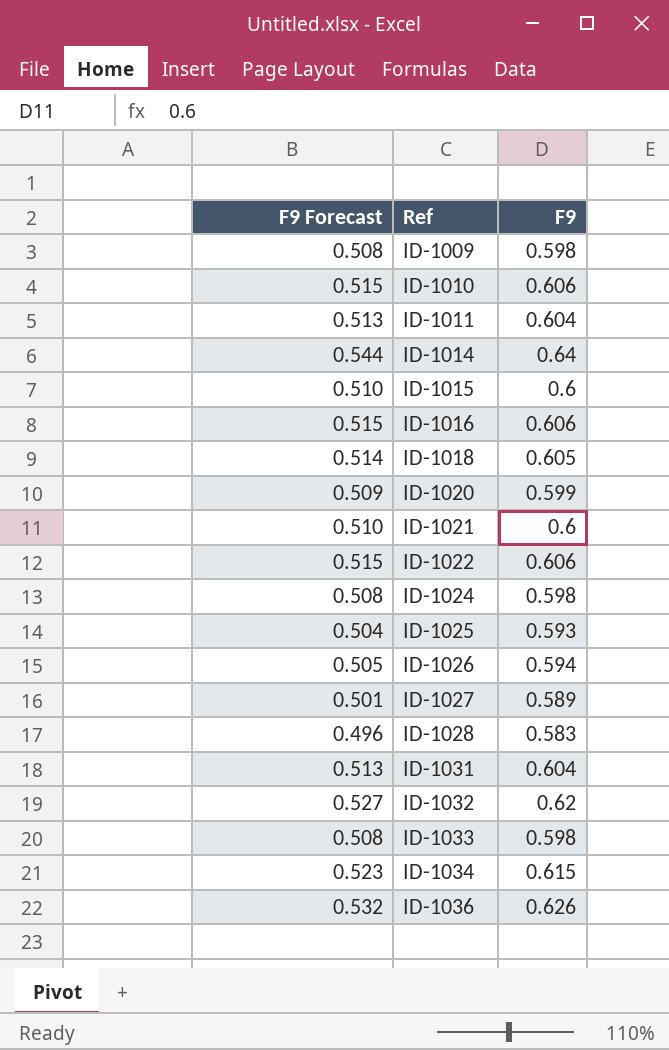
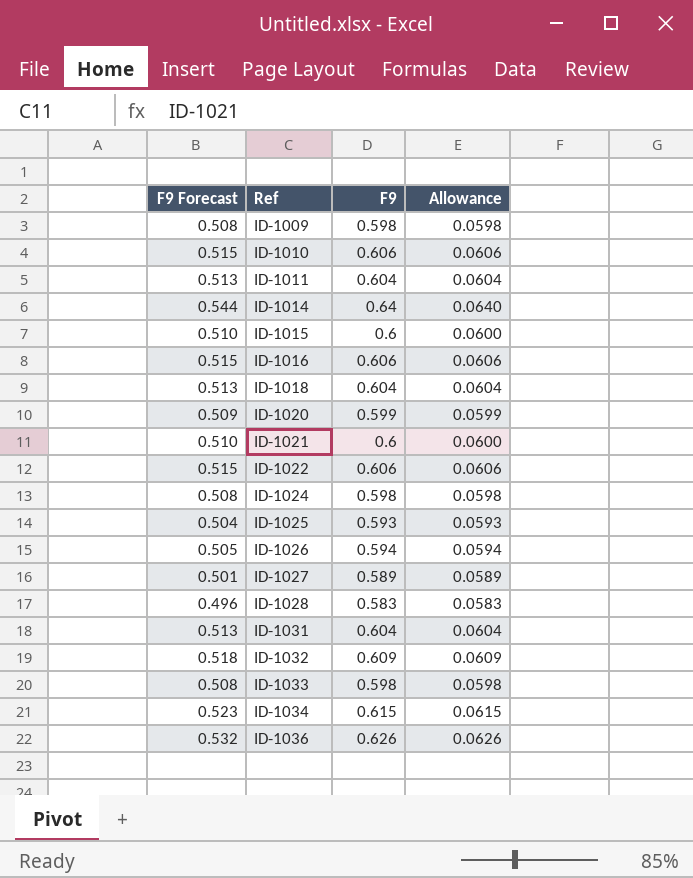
column Allowance | formula: none -> [F9] * 0.1
ID-1018 | F9 Forecast: 0.514 -> 0.513
ID-1018 | F9: 0.605 -> 0.604
ID-1032 | F9 Forecast: 0.527 -> 0.518
ID-1032 | F9: 0.62 -> 0.609

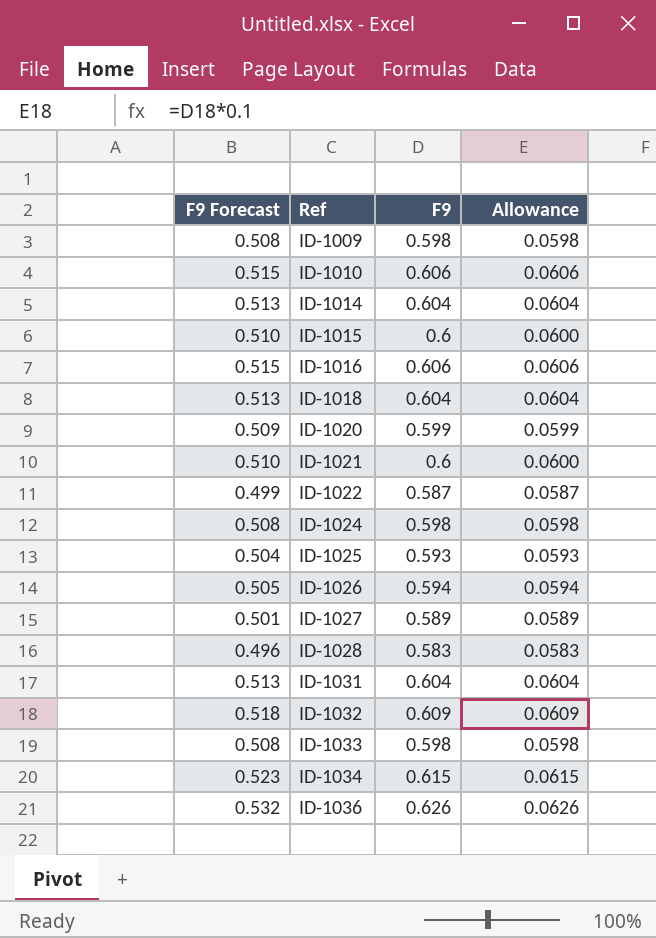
row ID-1011: 0.513 | 0.604 | 0.0604 -> none
ID-1014 | F9 Forecast: 0.544 -> 0.513
ID-1014 | F9: 0.64 -> 0.604
ID-1014 | Allowance: 0.0640 -> 0.0604
ID-1022 | F9 Forecast: 0.515 -> 0.499
ID-1022 | F9: 0.606 -> 0.587
ID-1022 | Allowance: 0.0606 -> 0.0587

